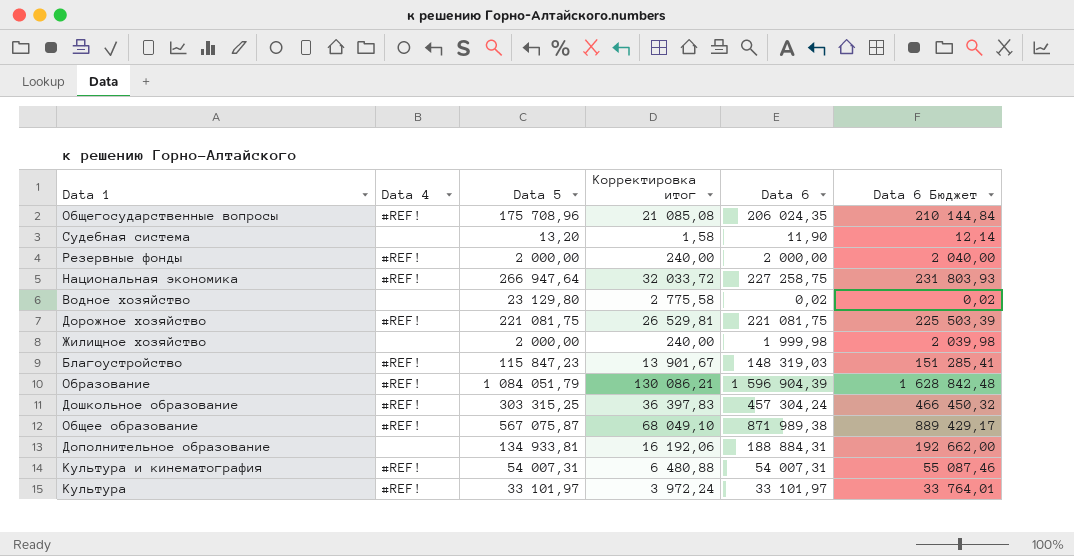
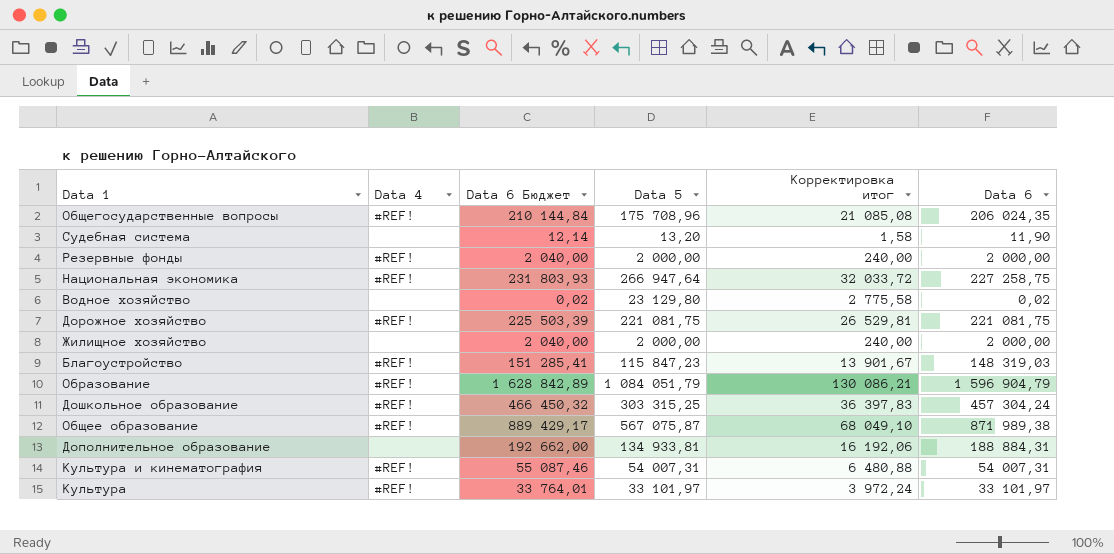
column Data 6 Бюджет | position: 6 -> 3
Жилищное хозяйство | Data 6 Бюджет: 2 039,98 -> 2 040,00
Жилищное хозяйство | Data 6: 1 999,98 -> 2 000,00
Образование | Data 6 Бюджет: 1 628 842,48 -> 1 628 842,89
Образование | Data 6: 1 596 904,39 -> 1 596 904,79

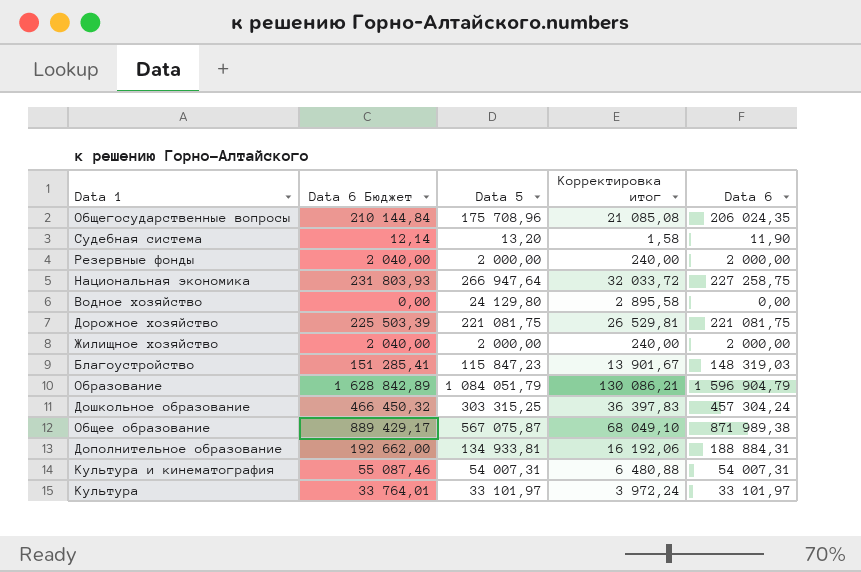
column Data 4 | position: 2 -> none
Водное хозяйство | Data 6 Бюджет: 0,02 -> 0,00
Водное хозяйство | Data 5: 23 129,80 -> 24 129,80
Водное хозяйство | Корректировка итог: 2 775,58 -> 2 895,58
Водное хозяйство | Data 6: 0,02 -> 0,00

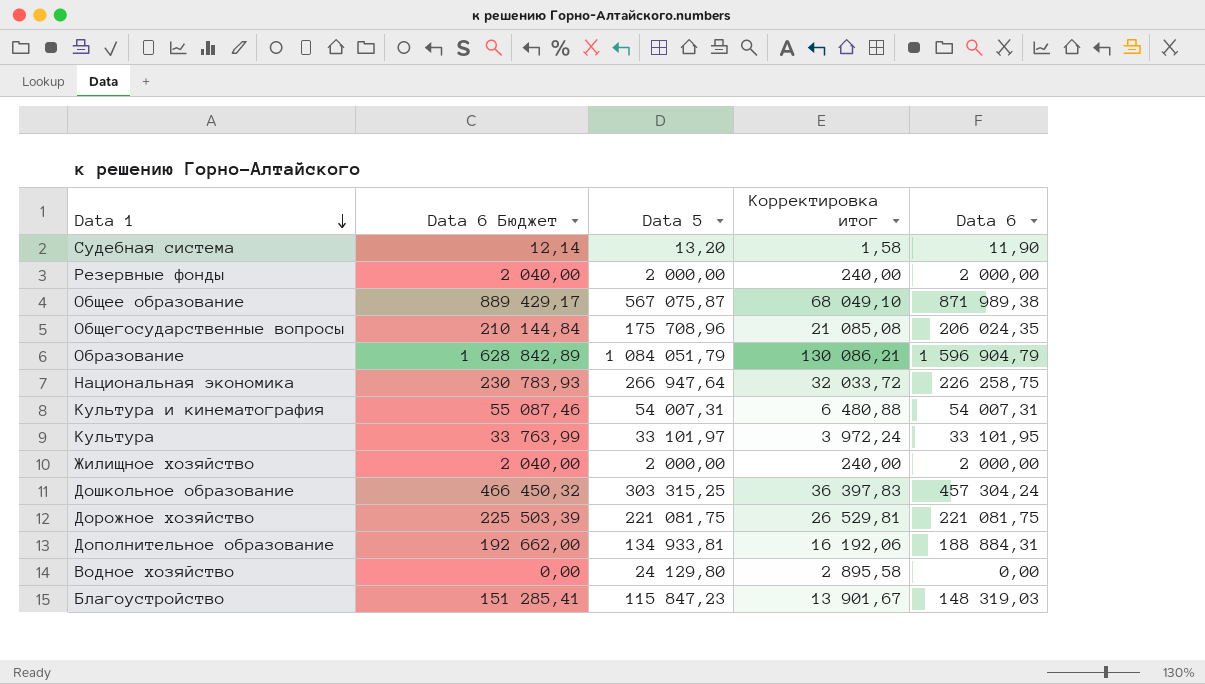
row order: none -> Data 1 descending
Национальная экономика | Data 6 Бюджет: 231 803,93 -> 230 783,93
Национальная экономика | Data 6: 227 258,75 -> 226 258,75
Культура | Data 6 Бюджет: 33 764,01 -> 33 763,99
Культура | Data 6: 33 101,97 -> 33 101,95

